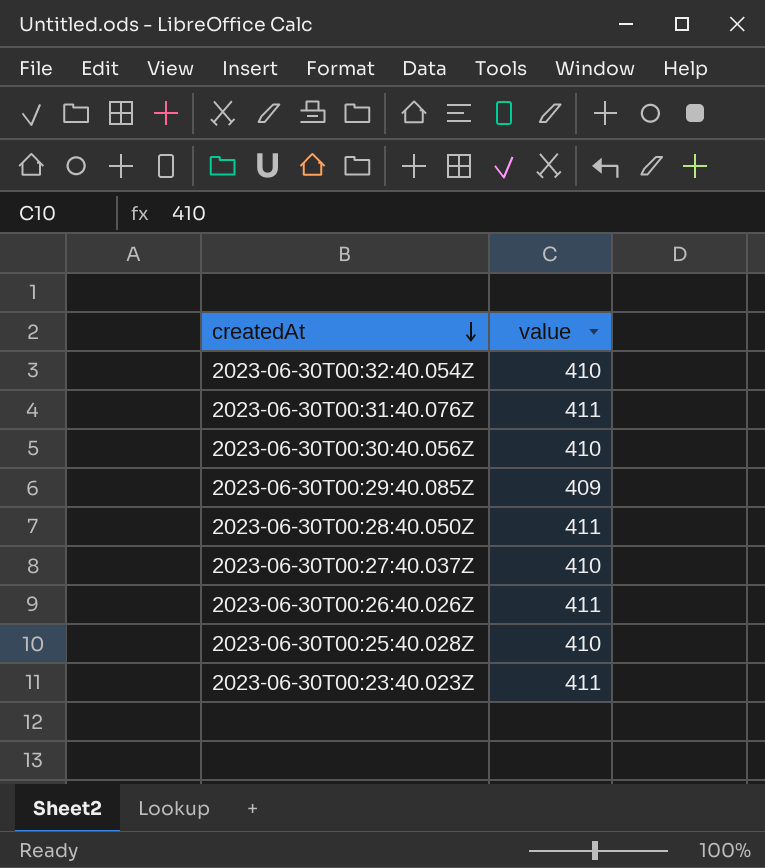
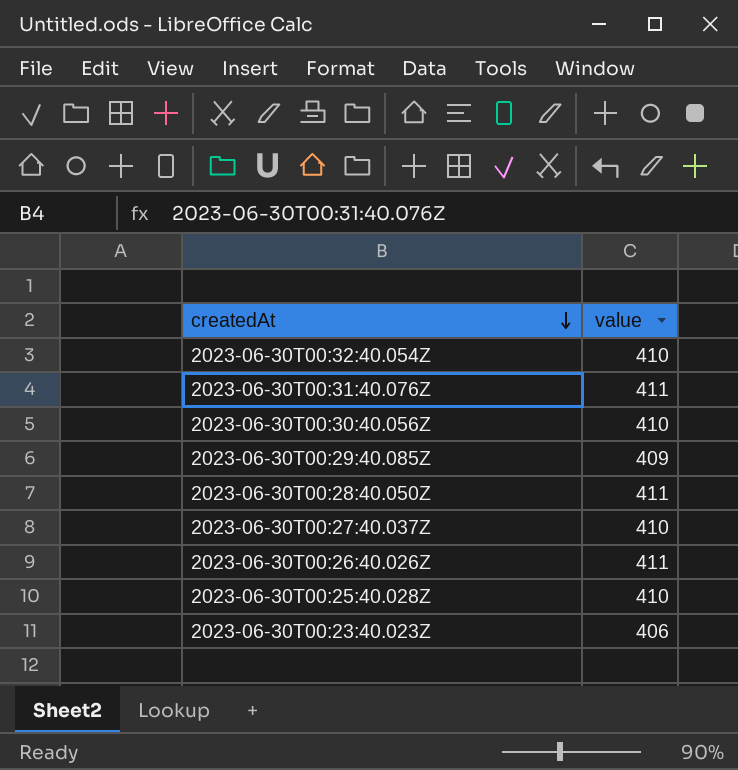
2023-06-30T00:23:40.023Z | value: 411 -> 406

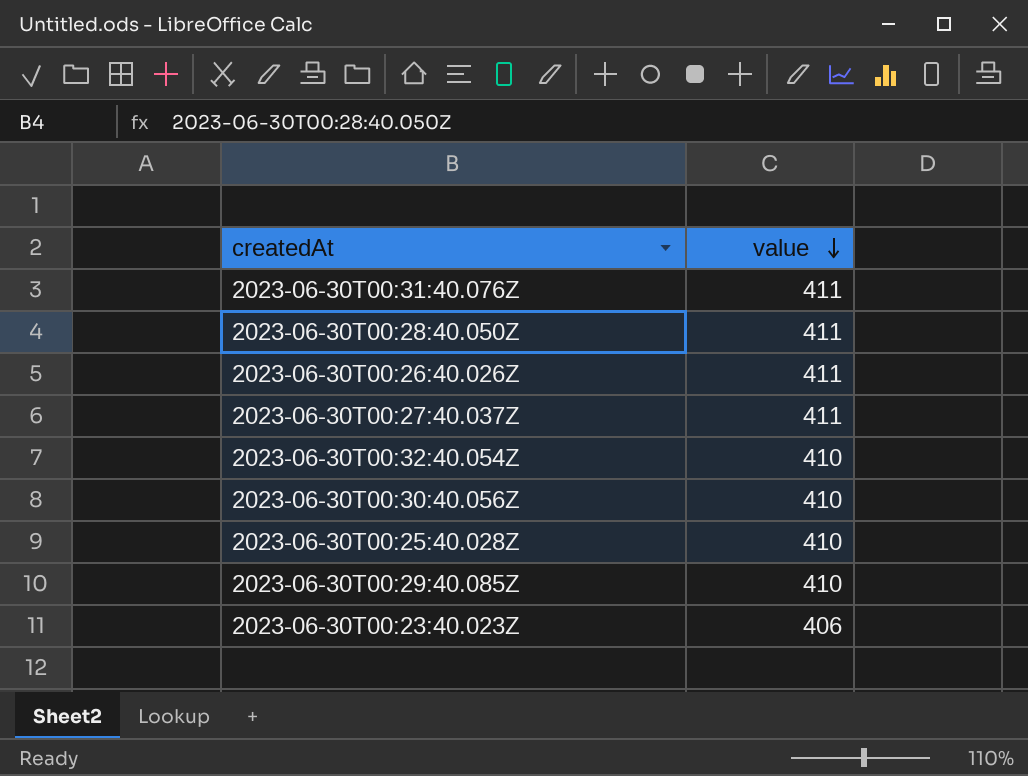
row order: createdAt descending -> value descending
2023-06-30T00:27:40.037Z | value: 410 -> 411
2023-06-30T00:29:40.085Z | value: 409 -> 410

